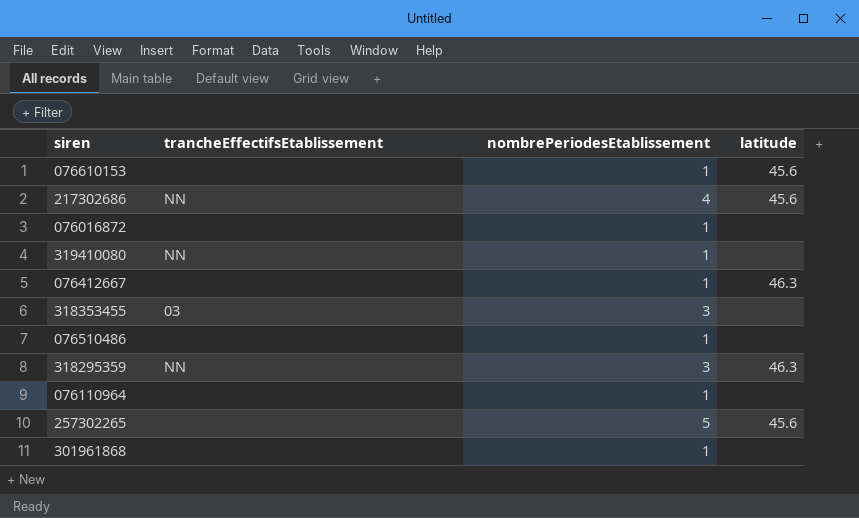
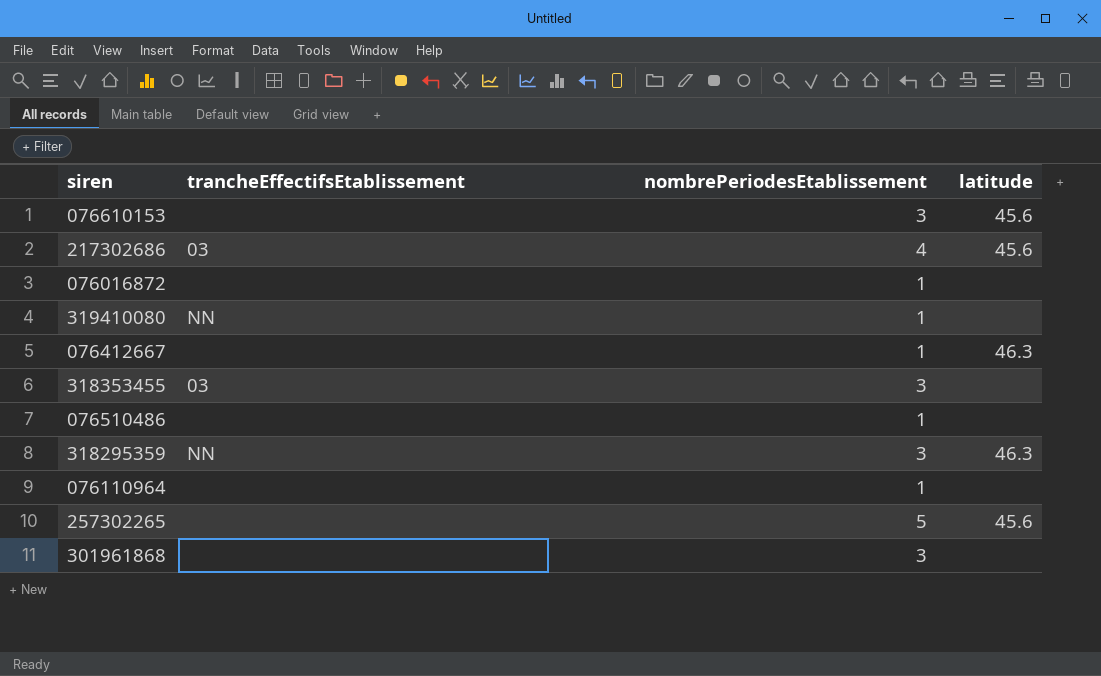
076610153 | nombrePeriodesEtablissement: 1 -> 3
217302686 | trancheEffectifsEtablissement: NN -> 03
301961868 | nombrePeriodesEtablissement: 1 -> 3

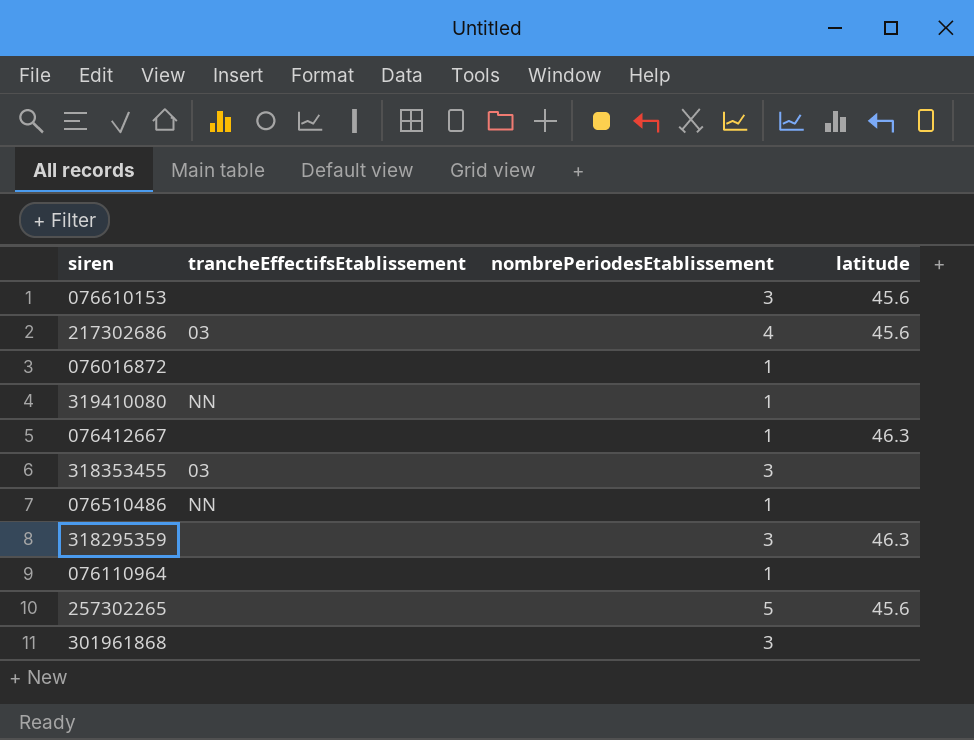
076510486 | trancheEffectifsEtablissement: none -> NN
318295359 | trancheEffectifsEtablissement: NN -> none

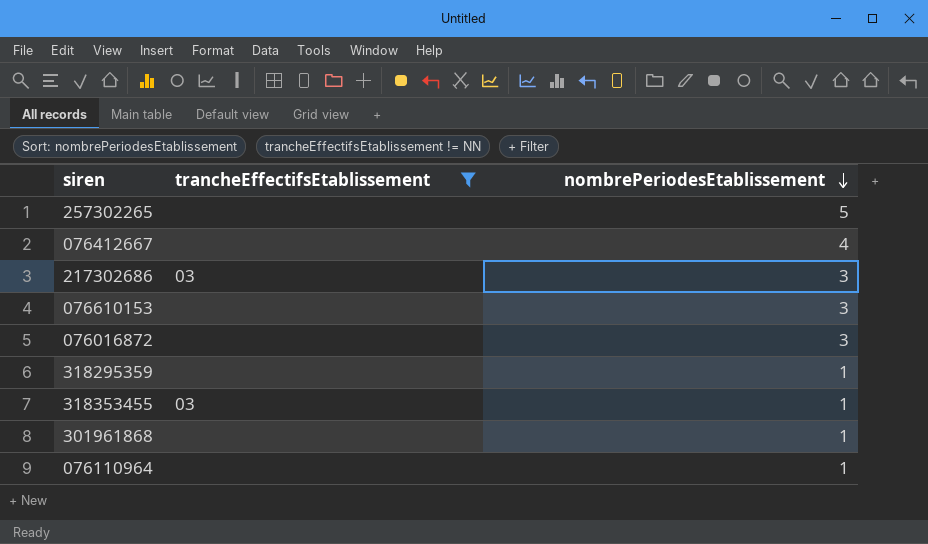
filter: none -> trancheEffectifsEtablissement != NN
row order: none -> nombrePeriodesEtablissement descending
column latitude | position: 4 -> none
076412667 | nombrePeriodesEtablissement: 1 -> 4
217302686 | nombrePeriodesEtablissement: 4 -> 3
076016872 | nombrePeriodesEtablissement: 1 -> 3
318295359 | nombrePeriodesEtablissement: 3 -> 1
318353455 | nombrePeriodesEtablissement: 3 -> 1
301961868 | nombrePeriodesEtablissement: 3 -> 1

